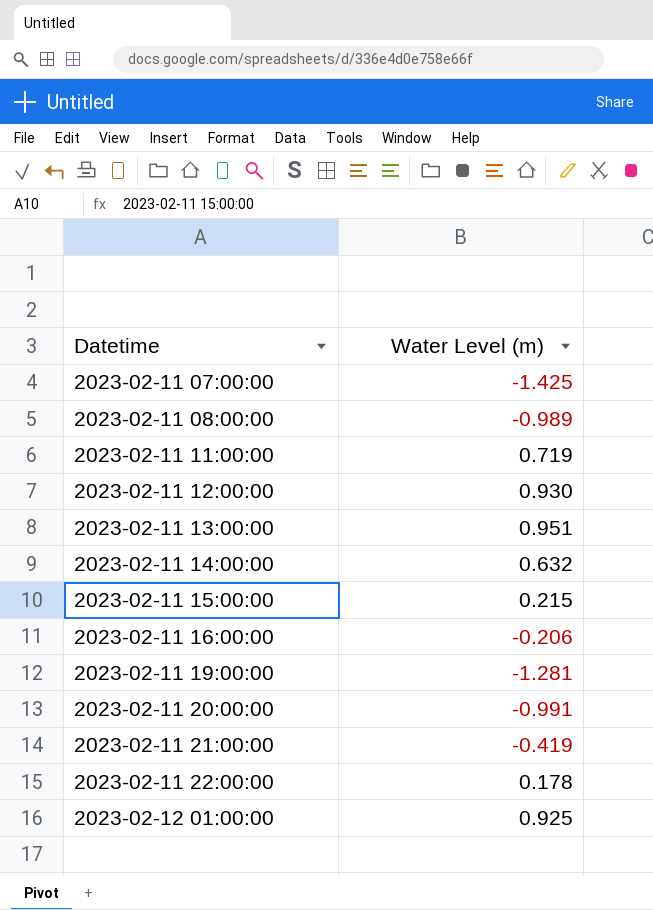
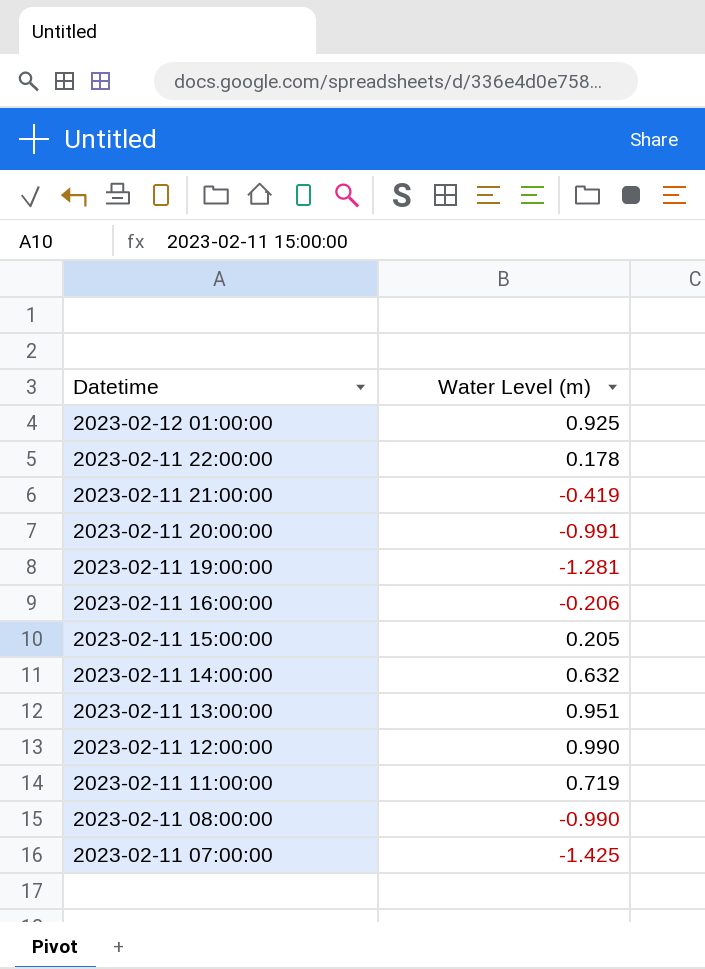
row order: Datetime ascending -> Datetime descending
2023-02-11 15:00:00 | Water Level (m): 0.215 -> 0.205
2023-02-11 12:00:00 | Water Level (m): 0.930 -> 0.990
2023-02-11 08:00:00 | Water Level (m): -0.989 -> -0.990

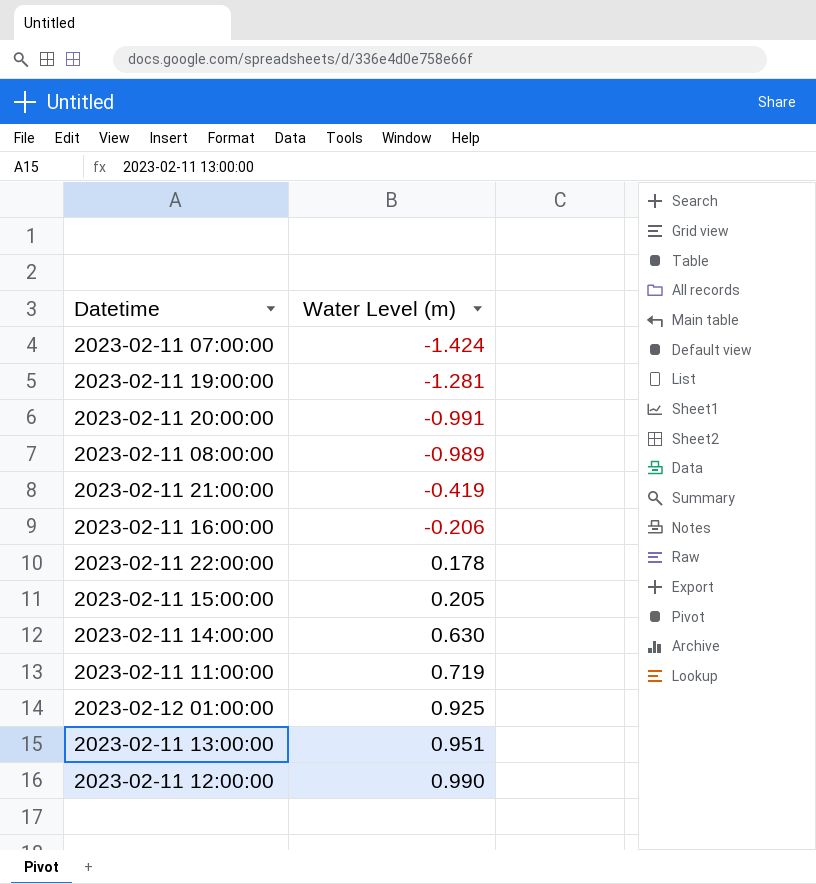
row order: Datetime descending -> Water Level (m) ascending
2023-02-11 07:00:00 | Water Level (m): -1.425 -> -1.424
2023-02-11 08:00:00 | Water Level (m): -0.990 -> -0.989
2023-02-11 14:00:00 | Water Level (m): 0.632 -> 0.630

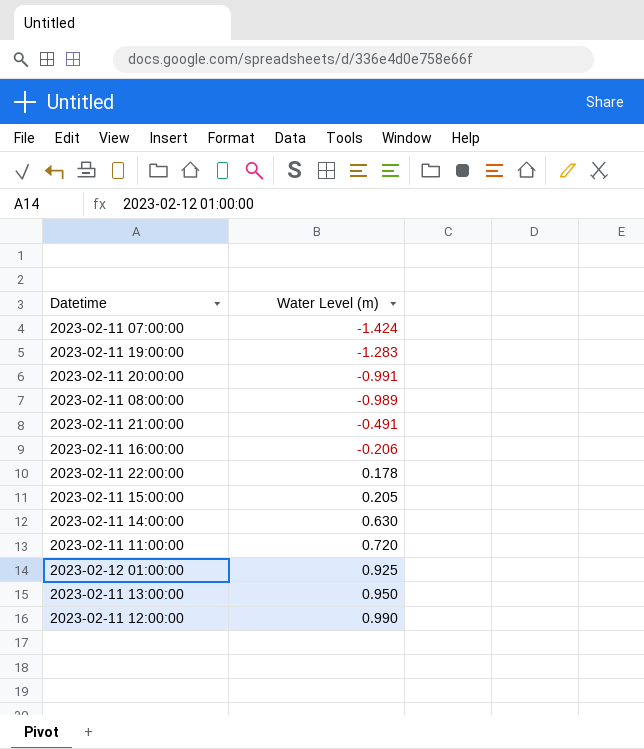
2023-02-11 19:00:00 | Water Level (m): -1.281 -> -1.283
2023-02-11 21:00:00 | Water Level (m): -0.419 -> -0.491
2023-02-11 11:00:00 | Water Level (m): 0.719 -> 0.720
2023-02-11 13:00:00 | Water Level (m): 0.951 -> 0.950

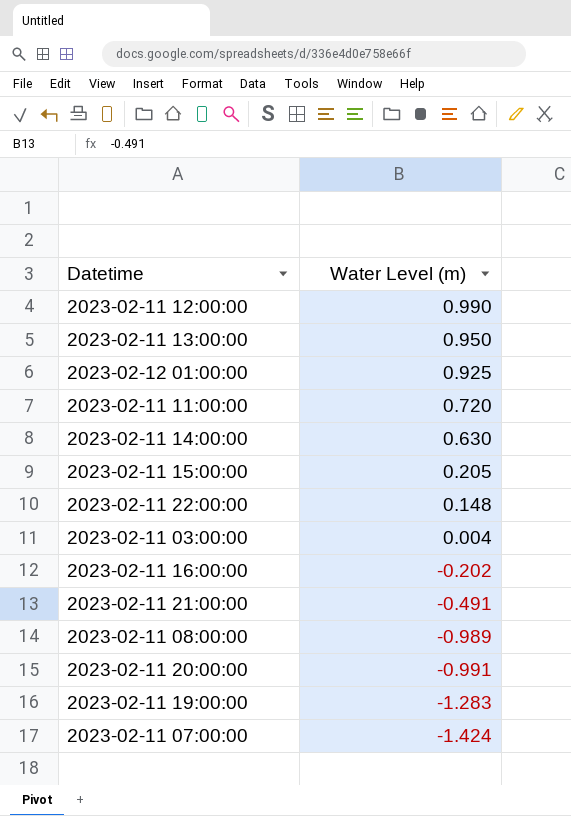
row order: Water Level (m) ascending -> Water Level (m) descending
2023-02-11 22:00:00 | Water Level (m): 0.178 -> 0.148
row 2023-02-11 03:00:00: none -> 0.004
2023-02-11 16:00:00 | Water Level (m): -0.206 -> -0.202

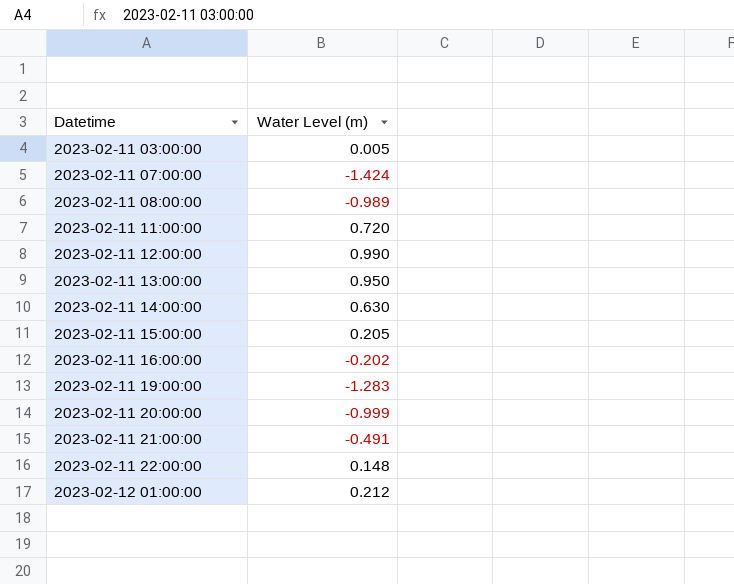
row order: Water Level (m) descending -> Datetime ascending
2023-02-11 03:00:00 | Water Level (m): 0.004 -> 0.005
2023-02-11 20:00:00 | Water Level (m): -0.991 -> -0.999
2023-02-12 01:00:00 | Water Level (m): 0.925 -> 0.212

